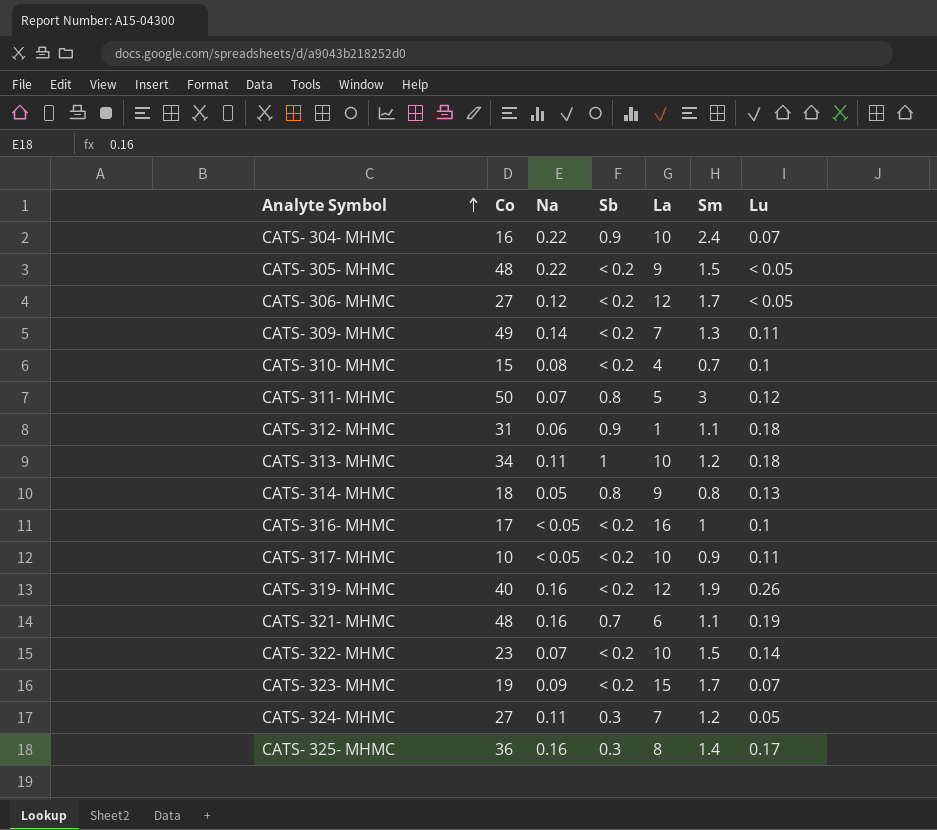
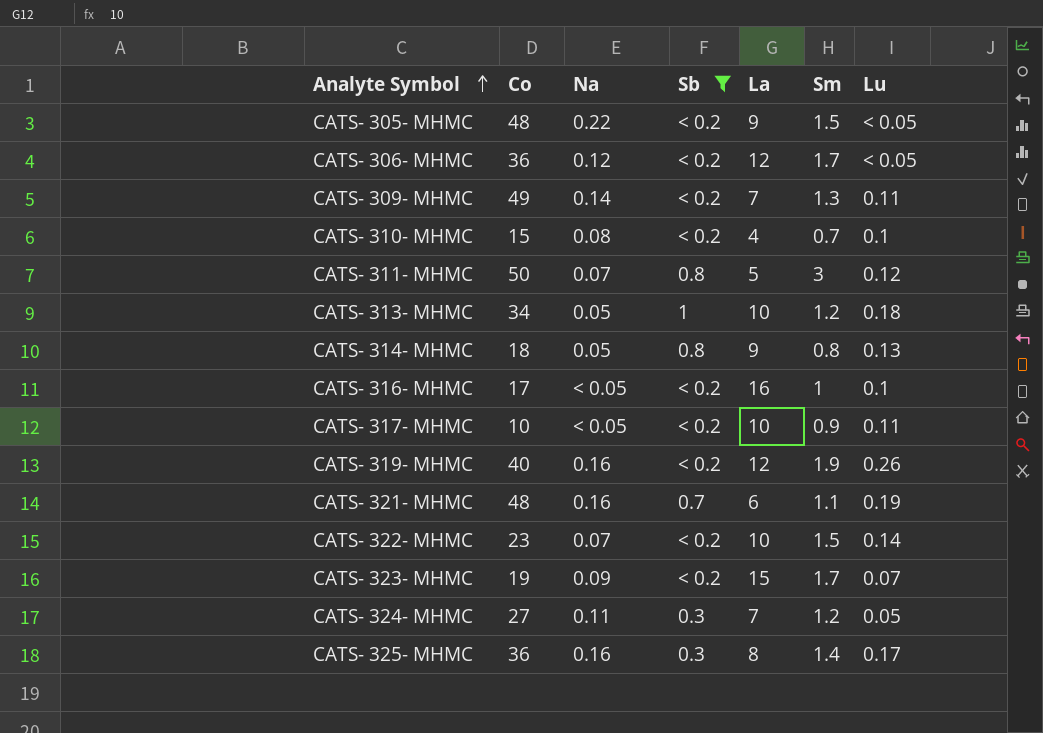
filter: none -> Sb != 0.9
CATS- 306- MHMC | Co: 27 -> 36
CATS- 313- MHMC | Na: 0.11 -> 0.05

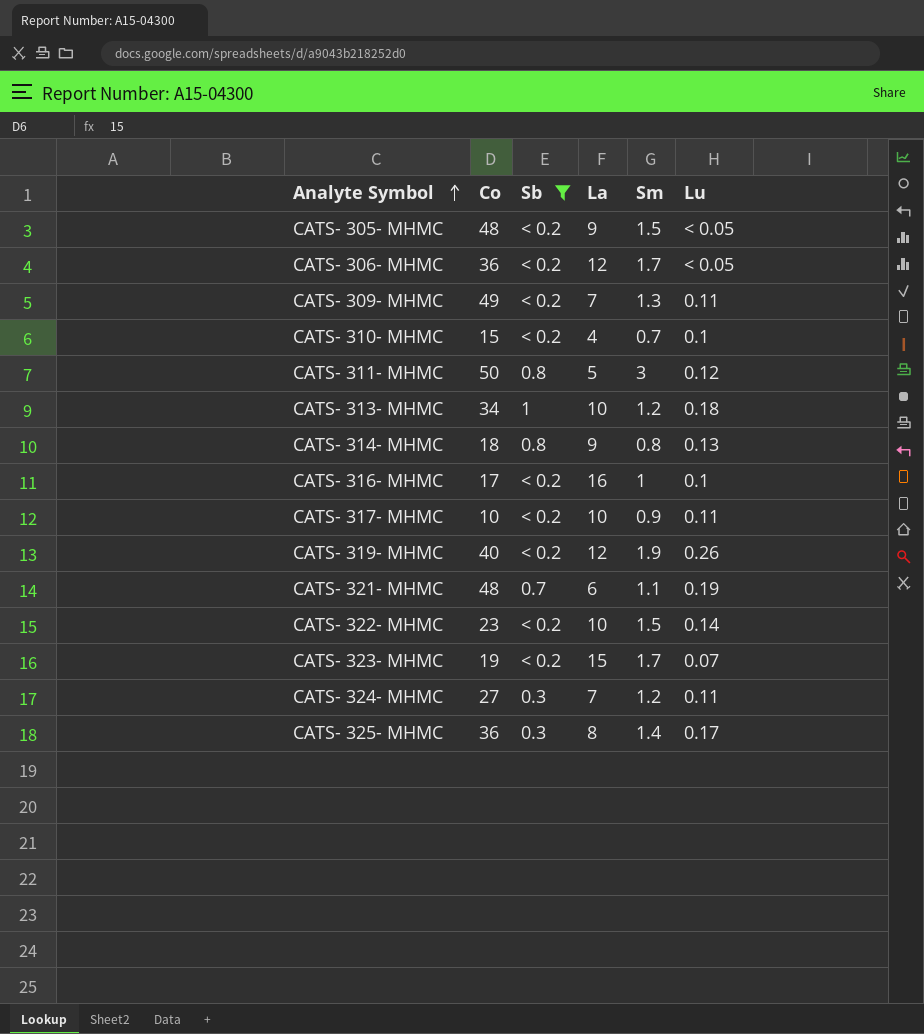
column Na | position: 3 -> none
CATS- 324- MHMC | Lu: 0.05 -> 0.11

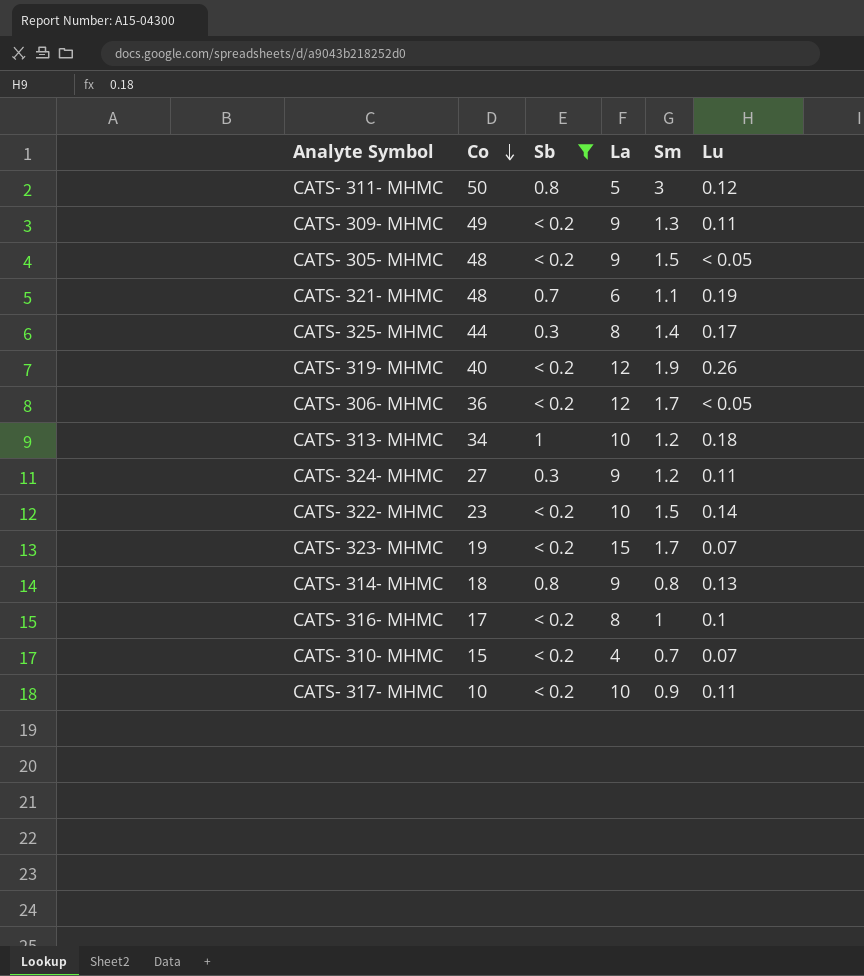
row order: Analyte Symbol ascending -> Co descending
CATS- 309- MHMC | La: 7 -> 9
CATS- 325- MHMC | Co: 36 -> 44
CATS- 324- MHMC | La: 7 -> 9
CATS- 316- MHMC | La: 16 -> 8
CATS- 310- MHMC | Lu: 0.1 -> 0.07

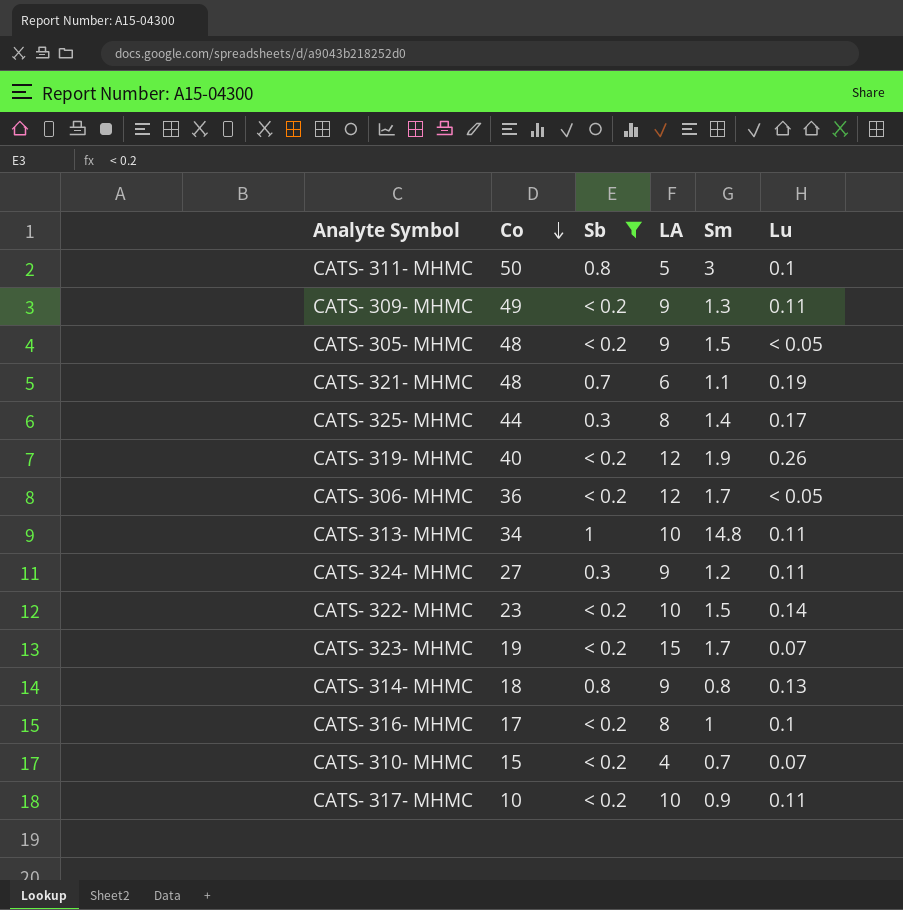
column name: La -> LA
CATS- 311- MHMC | Lu: 0.12 -> 0.1
CATS- 313- MHMC | Sm: 1.2 -> 14.8
CATS- 313- MHMC | Lu: 0.18 -> 0.11

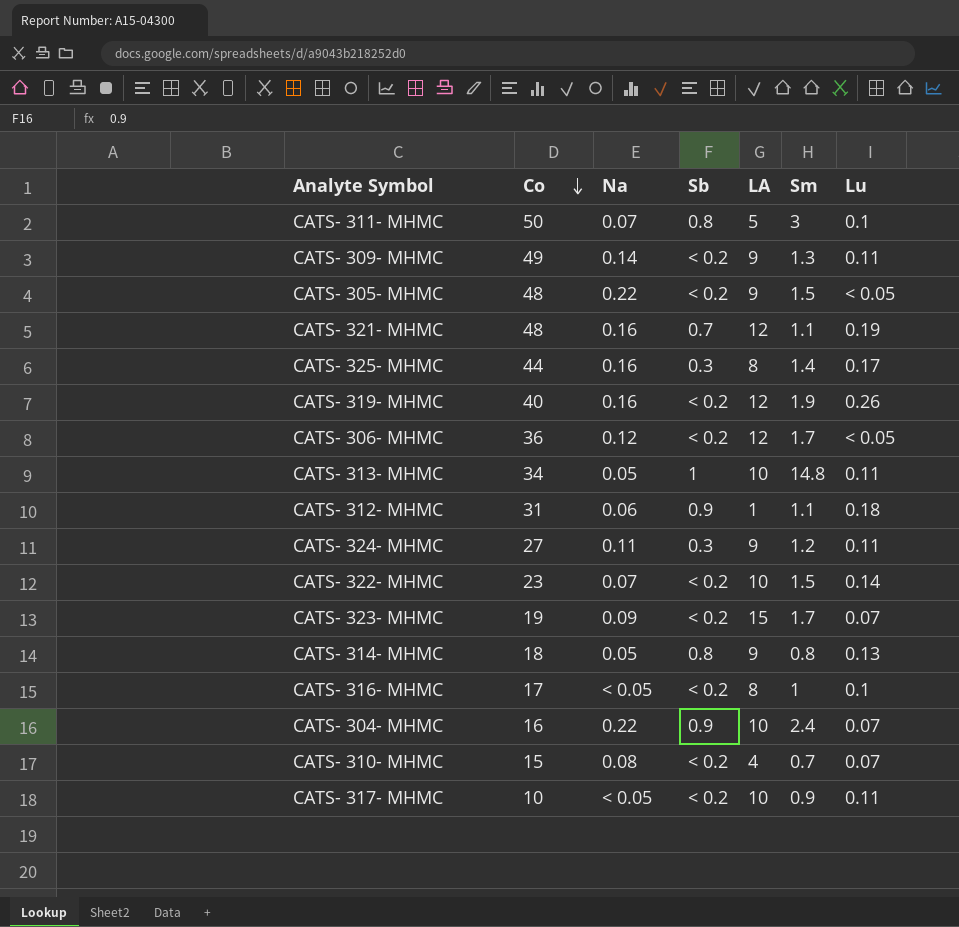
filter: Sb != 0.9 -> none
column Na | position: none -> 3
CATS- 321- MHMC | LA: 6 -> 12

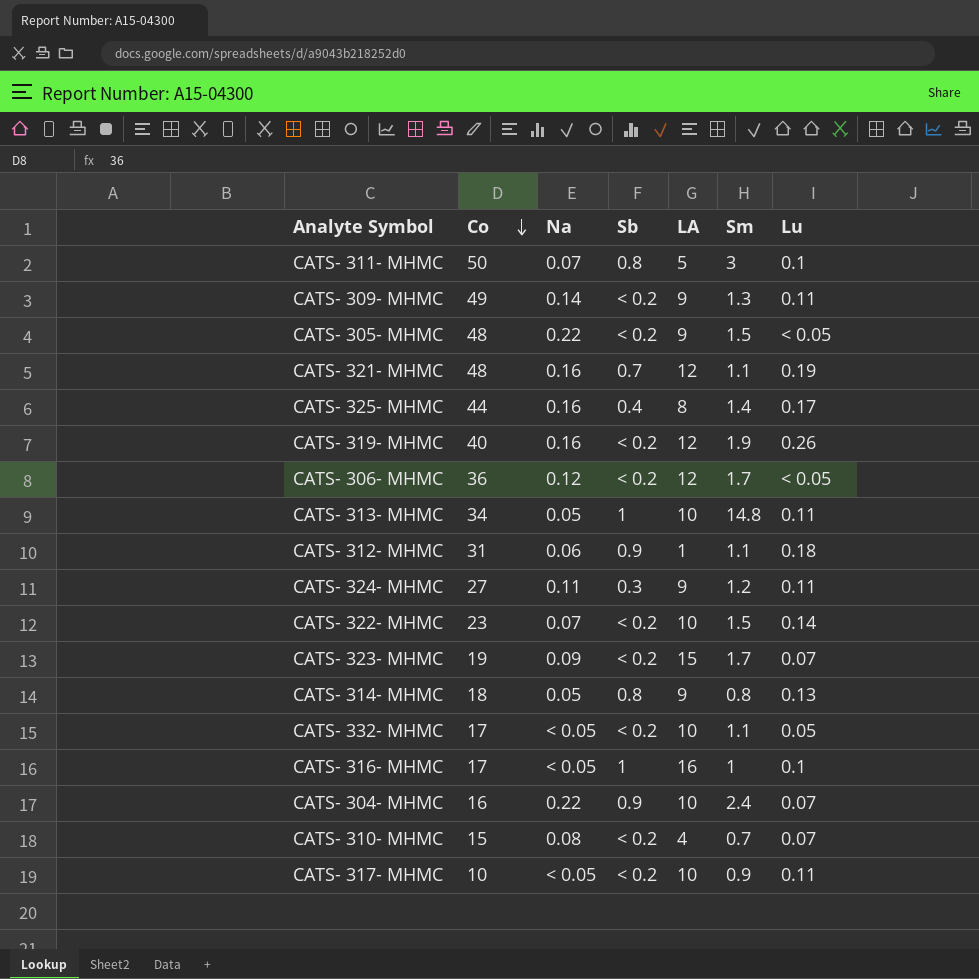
CATS- 325- MHMC | Sb: 0.3 -> 0.4
row CATS- 332- MHMC: none -> 17 | < 0.05 | < 0.2 | 10 | 1.1 | 0.05
CATS- 316- MHMC | Sb: < 0.2 -> 1
CATS- 316- MHMC | LA: 8 -> 16

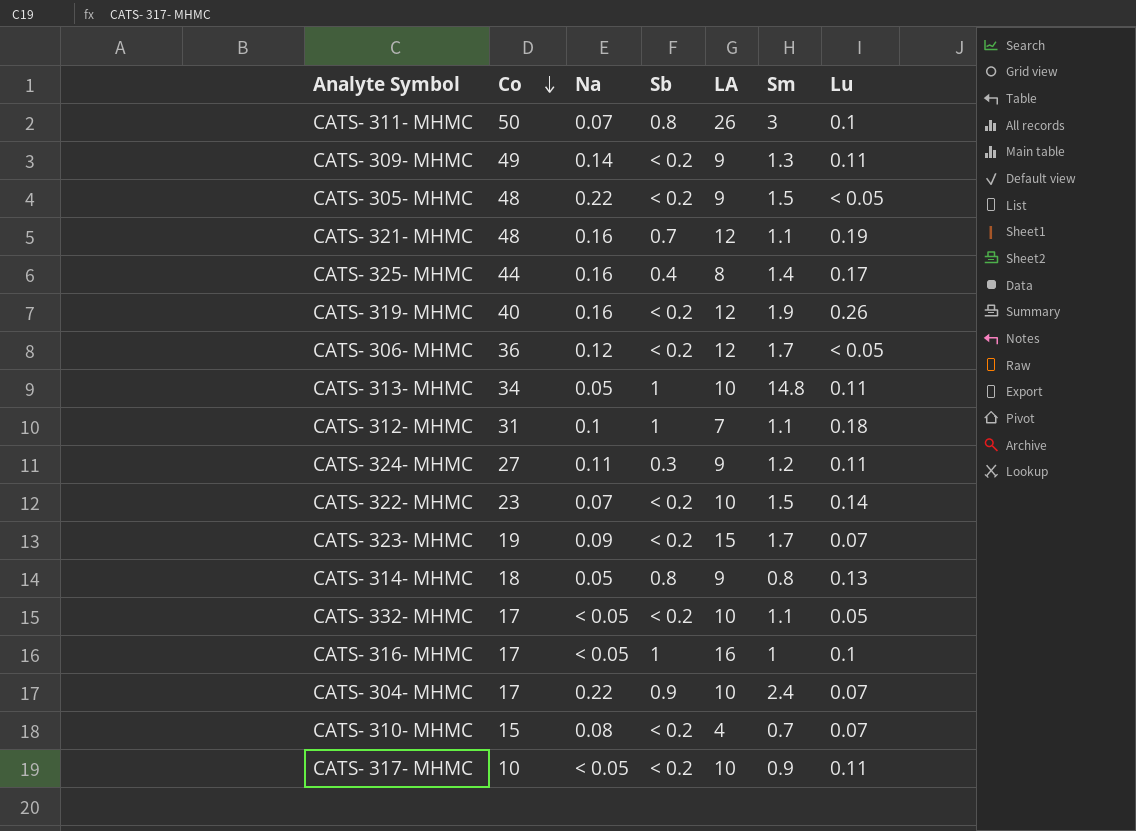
CATS- 311- MHMC | LA: 5 -> 26
CATS- 312- MHMC | Na: 0.06 -> 0.1
CATS- 312- MHMC | Sb: 0.9 -> 1
CATS- 312- MHMC | LA: 1 -> 7
CATS- 304- MHMC | Co: 16 -> 17

